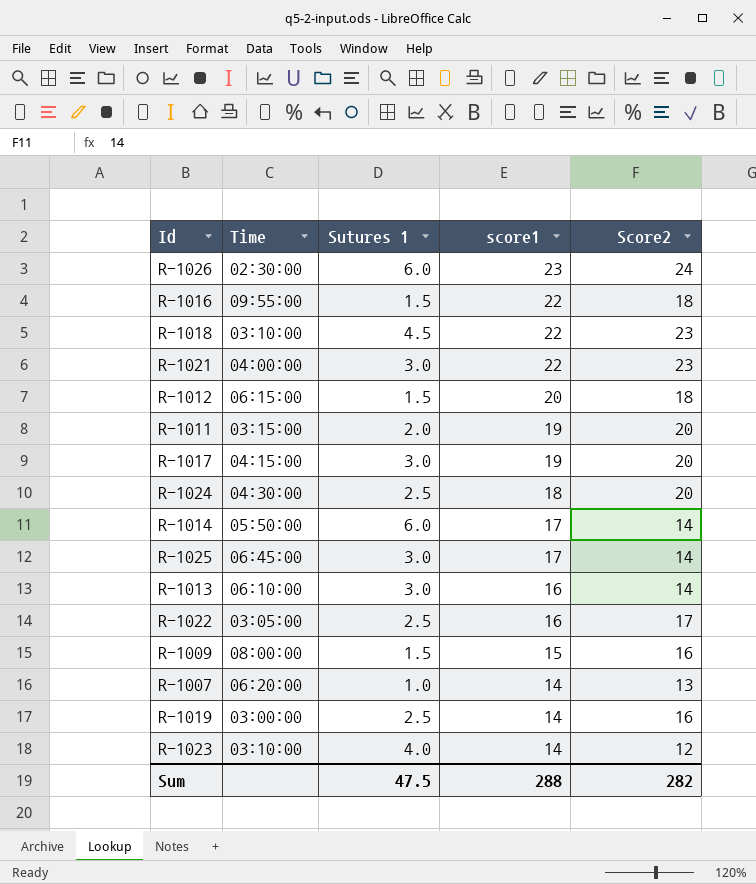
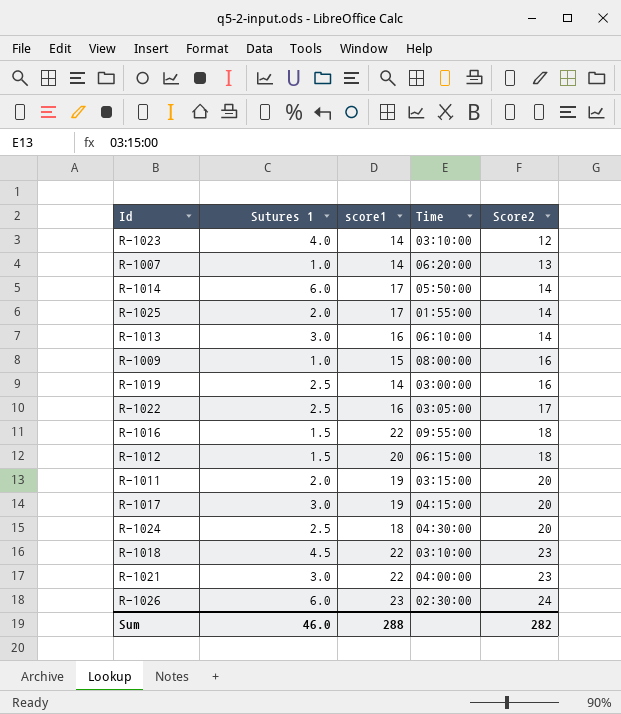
row order: score1 descending -> Score2 ascending
column Time | position: 2 -> 4
R-1025 | Sutures 1: 3.0 -> 2.0
R-1025 | Time: 06:45:00 -> 01:55:00
R-1009 | Sutures 1: 1.5 -> 1.0
Sum | Sutures 1: 47.5 -> 46.0

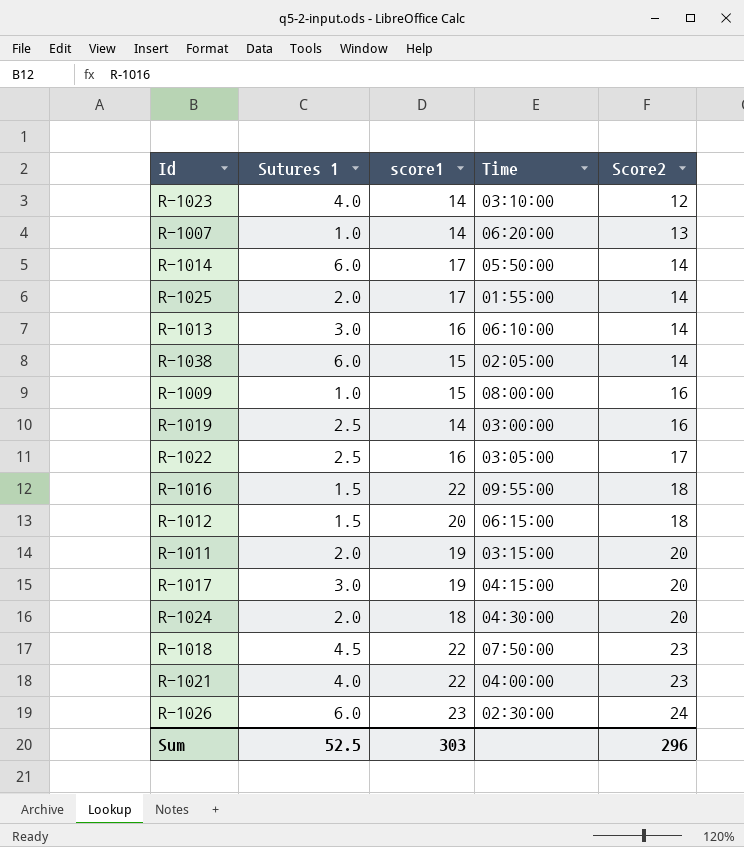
row R-1038: none -> 6.0 | 15 | 02:05:00 | 14
R-1024 | Sutures 1: 2.5 -> 2.0
R-1018 | Time: 03:10:00 -> 07:50:00
R-1021 | Sutures 1: 3.0 -> 4.0
Sum | Sutures 1: 46.0 -> 52.5
Sum | score1: 288 -> 303
Sum | Score2: 282 -> 296

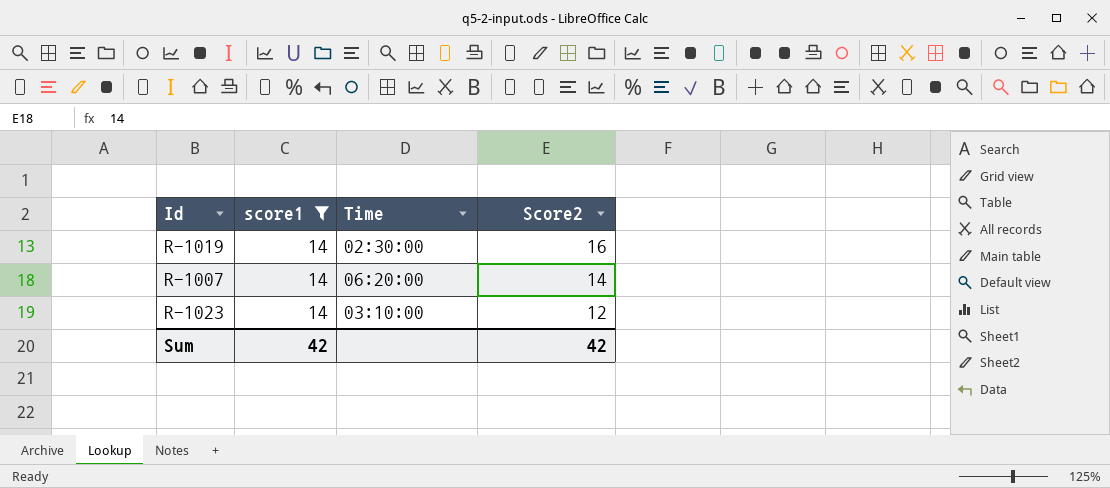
filter: none -> score1 = 14
row order: Score2 ascending -> Score2 descending
column Sutures 1 | position: 2 -> none
R-1019 | Time: 03:00:00 -> 02:30:00
R-1007 | Score2: 13 -> 14
Sum | score1: 303 -> 42
Sum | Score2: 296 -> 42

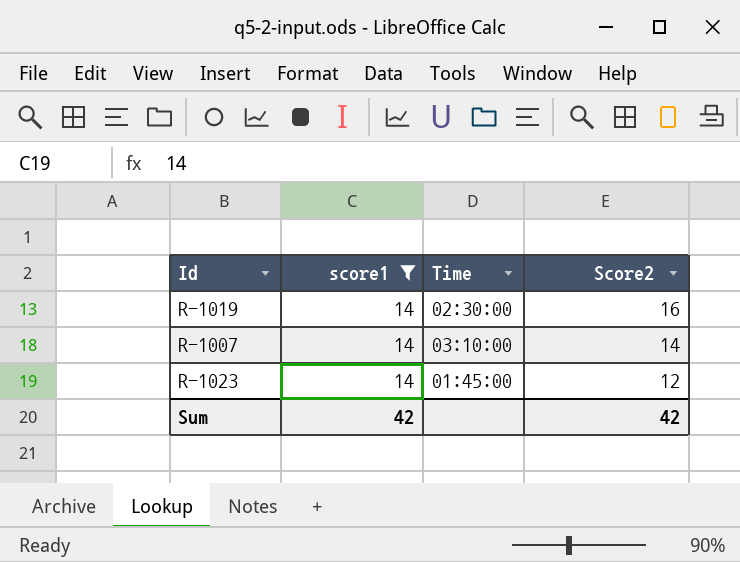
R-1007 | Time: 06:20:00 -> 03:10:00
R-1023 | Time: 03:10:00 -> 01:45:00

